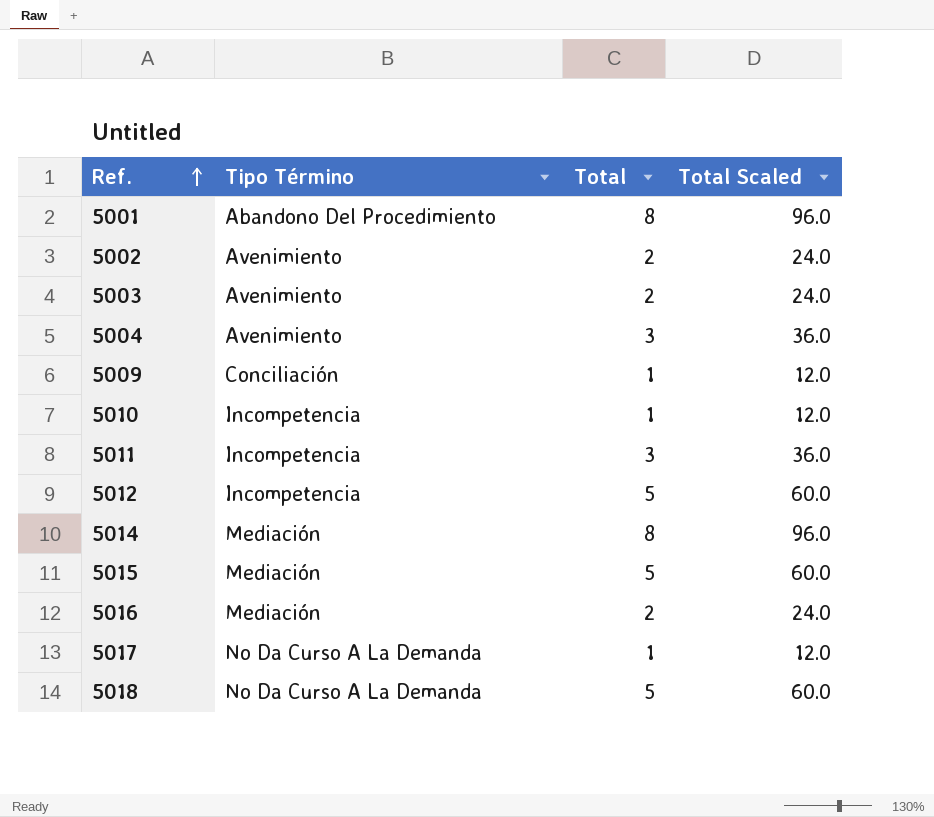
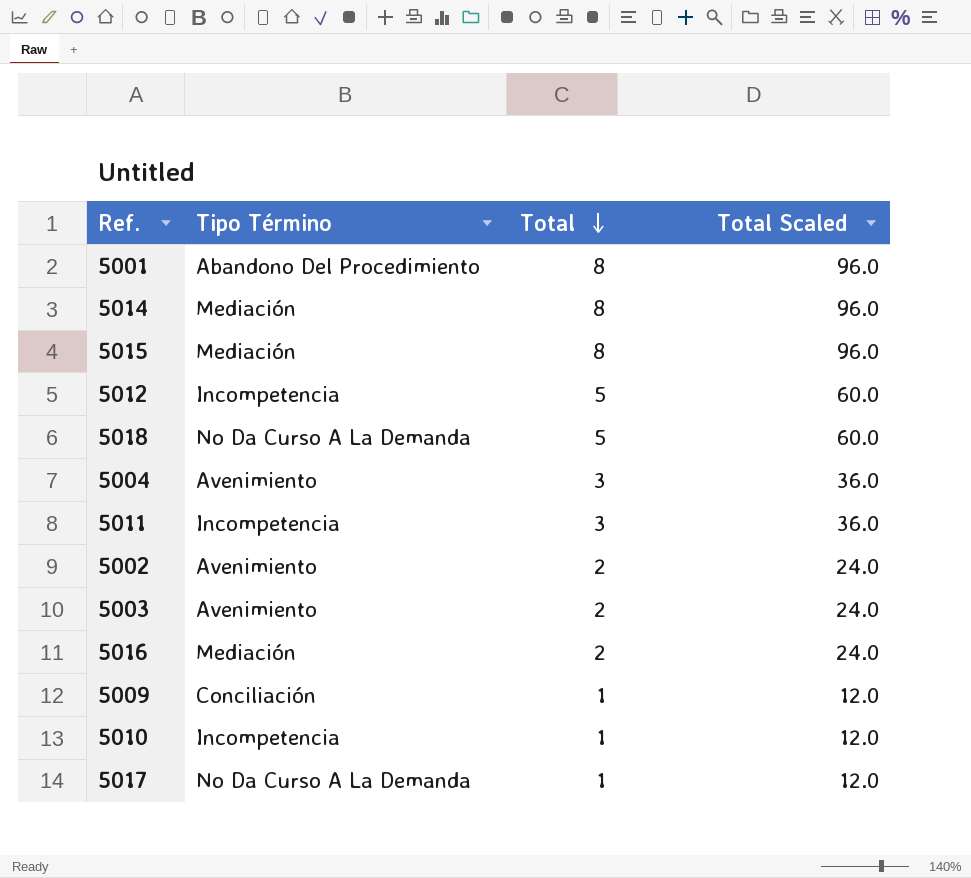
row order: Ref. ascending -> Total descending
5015 | Total: 5 -> 8
5015 | Total Scaled: 60.0 -> 96.0

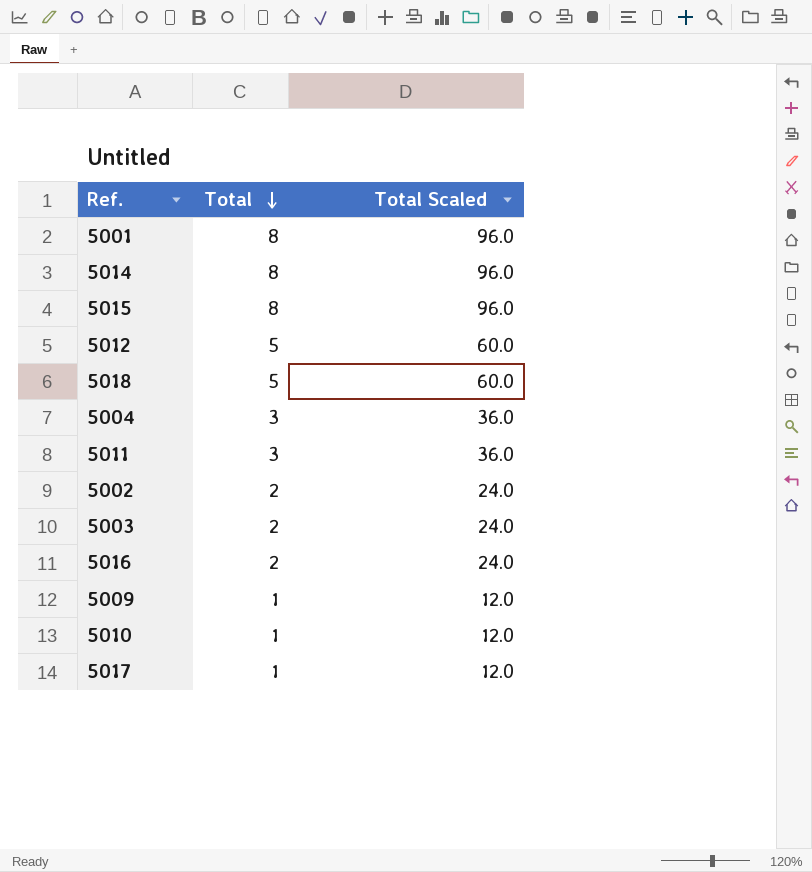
column Tipo Término | position: 2 -> none

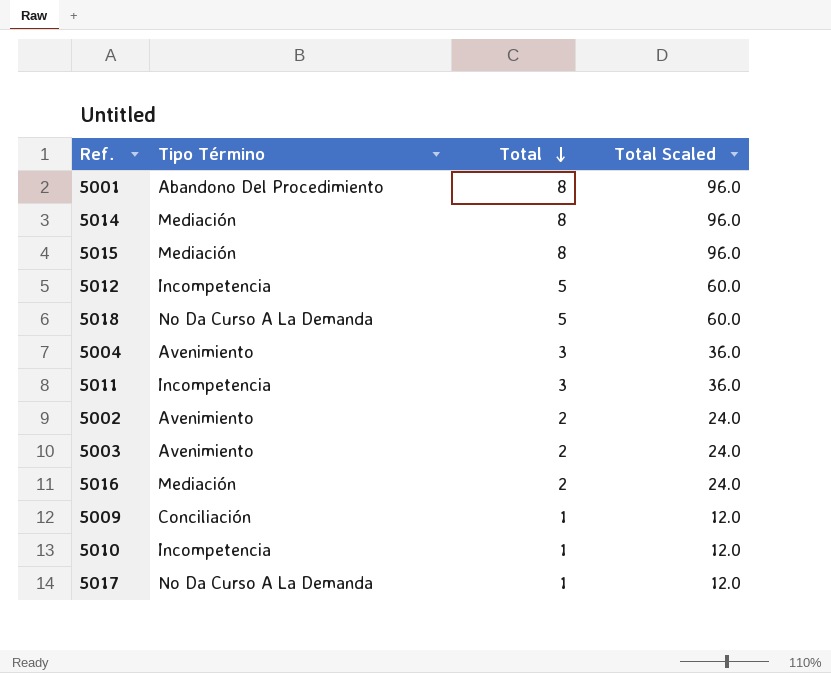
column Tipo Término | position: none -> 2

